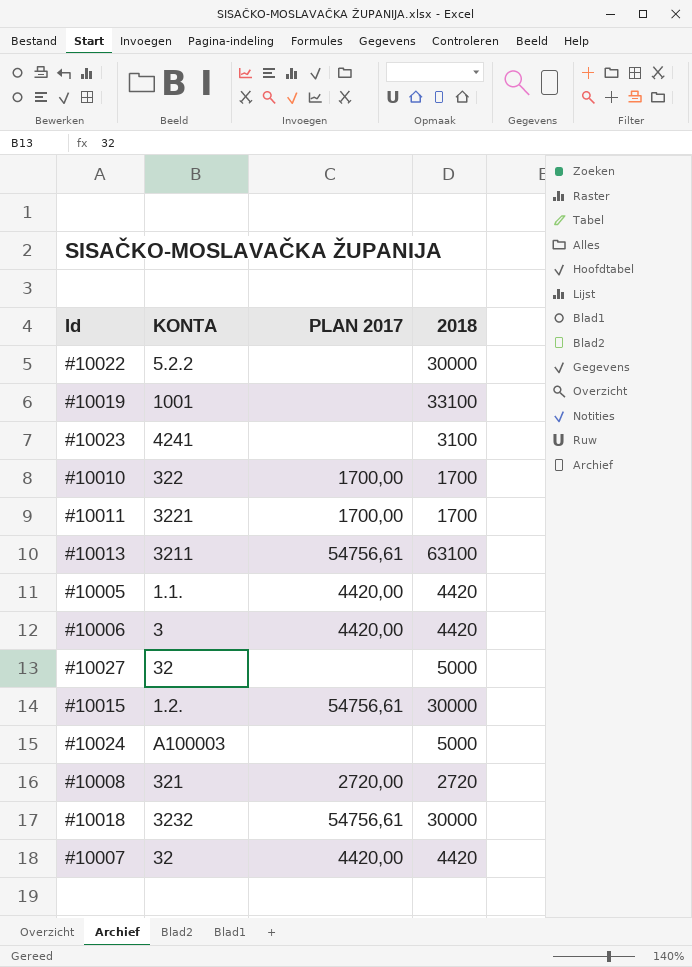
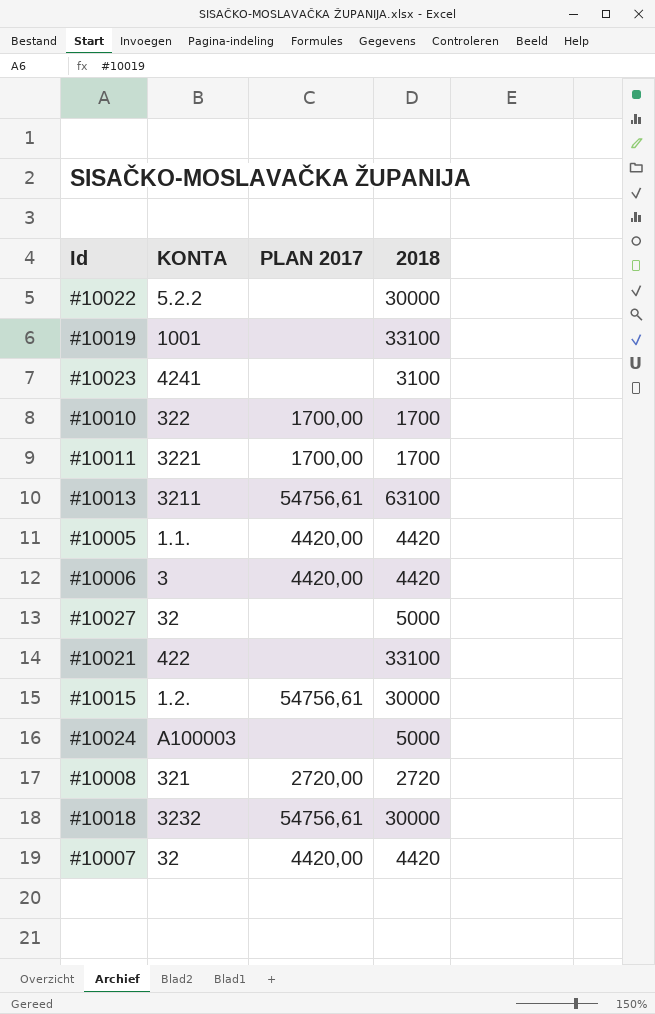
row #10021: none -> 422 | none | 33100

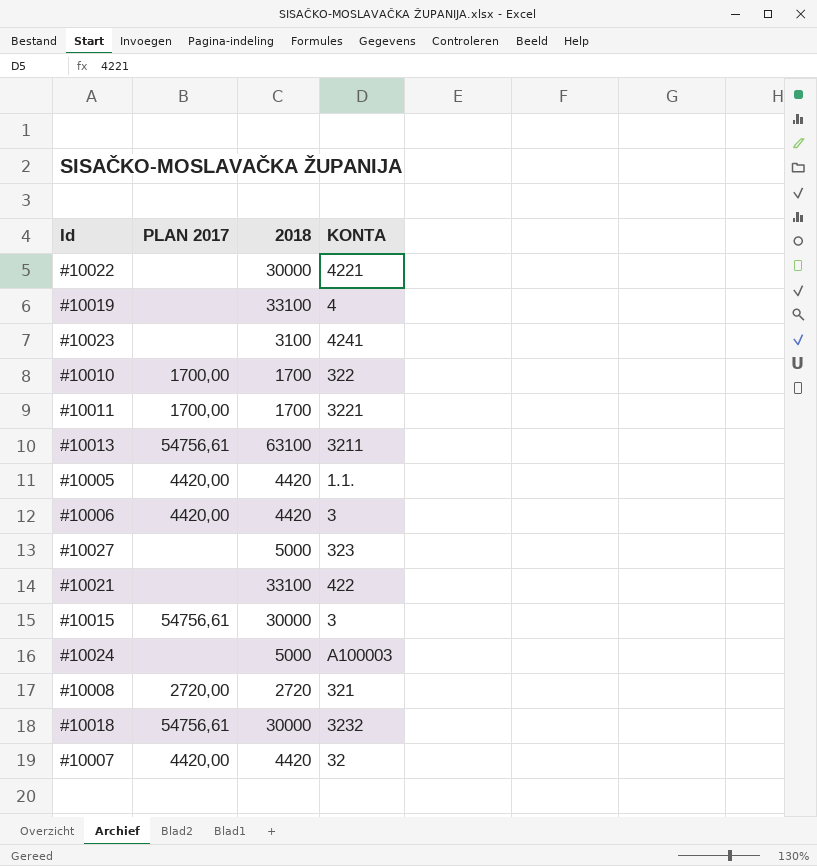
column KONTA | position: 2 -> 4
#10022 | KONTA: 5.2.2 -> 4221
#10019 | KONTA: 1001 -> 4
#10027 | KONTA: 32 -> 323
#10015 | KONTA: 1.2. -> 3

